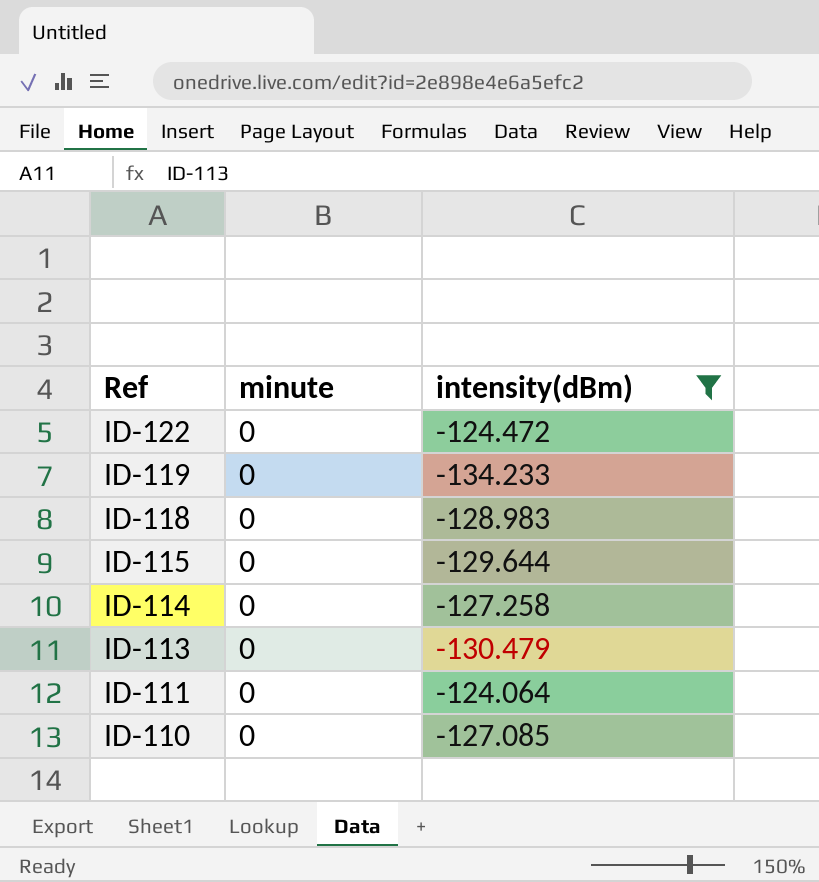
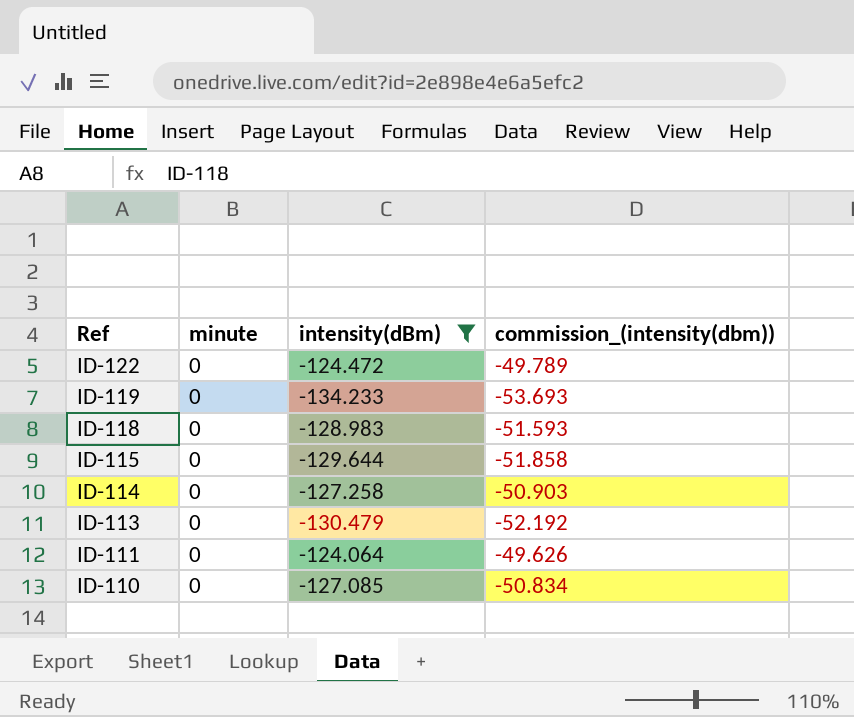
column commission_(intensity(dbm)) | formula: none -> [intensity(dBm)] * 0.4

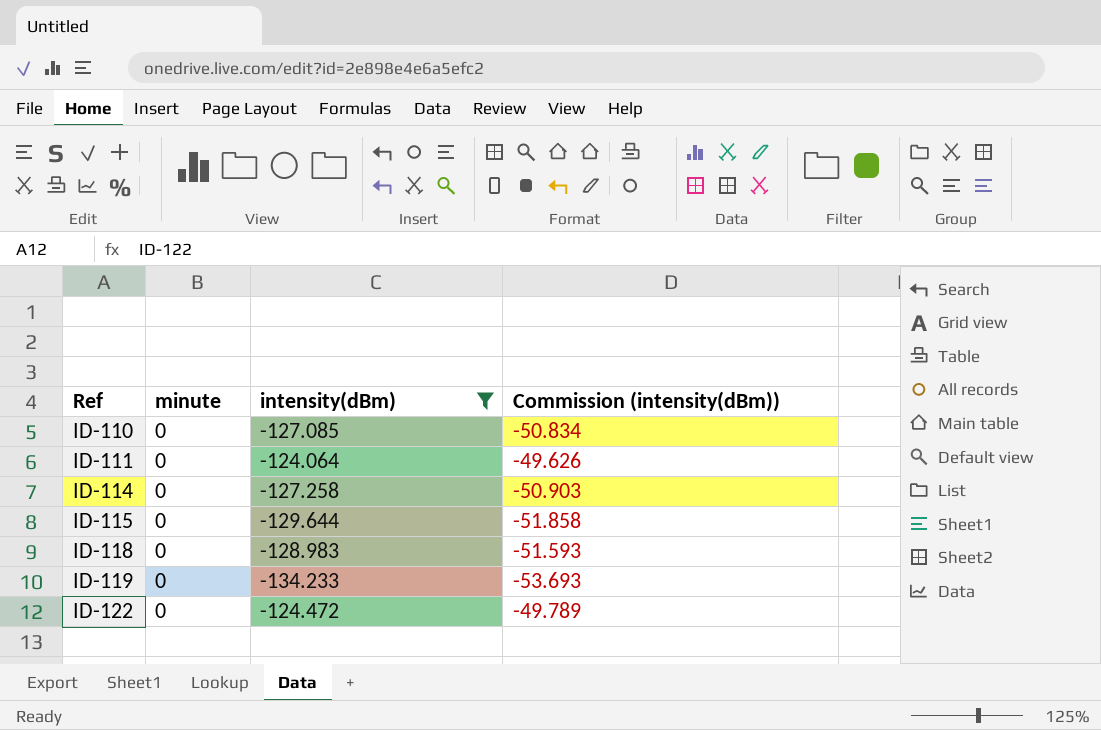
row order: Ref descending -> Ref ascending
column name: commission_(intensity(dbm)) -> Commission (intensity(dBm))
row ID-113: 0 | -130.479 | -52.192 -> none

